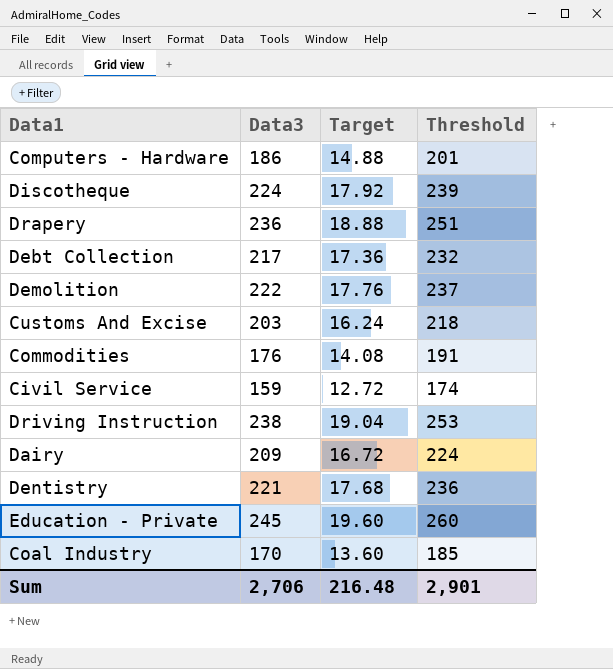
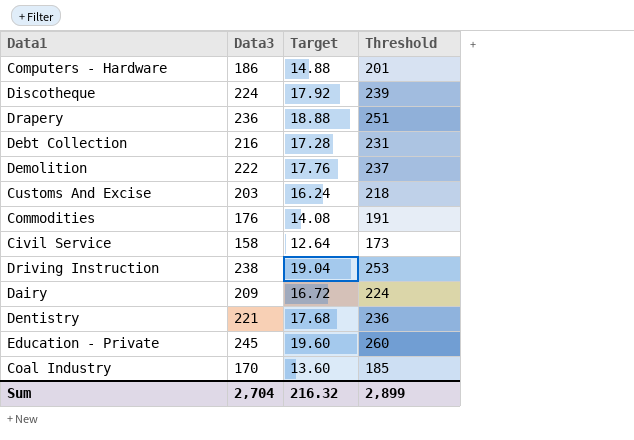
Debt Collection | Data3: 217 -> 216
Debt Collection | Target: 17.36 -> 17.28
Debt Collection | Threshold: 232 -> 231
Civil Service | Data3: 159 -> 158
Civil Service | Target: 12.72 -> 12.64
Civil Service | Threshold: 174 -> 173
Sum | Data3: 2,706 -> 2,704
Sum | Target: 216.48 -> 216.32
Sum | Threshold: 2,901 -> 2,899

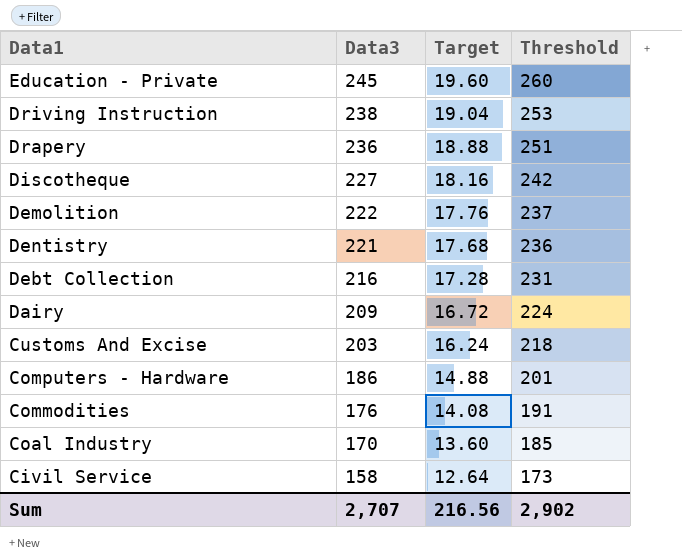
row order: none -> Data3 descending
Discotheque | Data3: 224 -> 227
Discotheque | Target: 17.92 -> 18.16
Discotheque | Threshold: 239 -> 242
Sum | Data3: 2,704 -> 2,707
Sum | Target: 216.32 -> 216.56
Sum | Threshold: 2,899 -> 2,902

